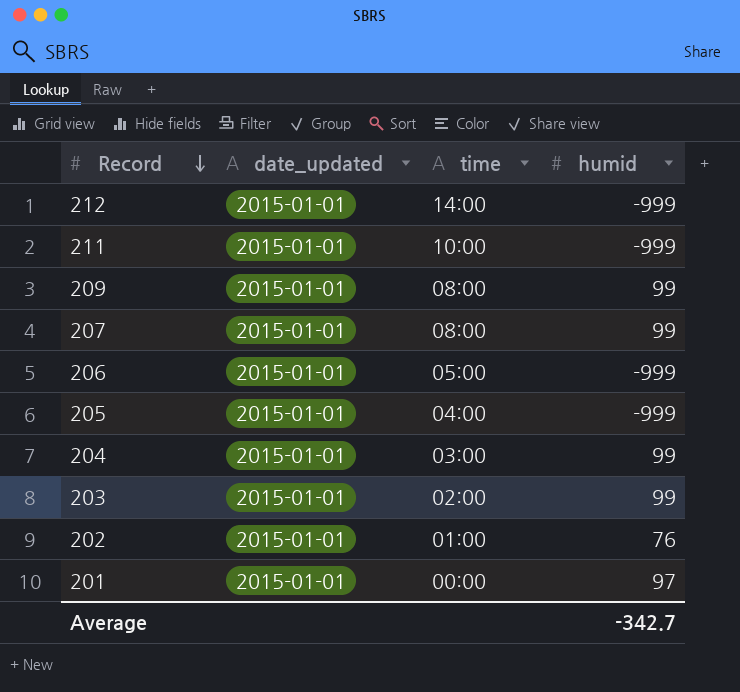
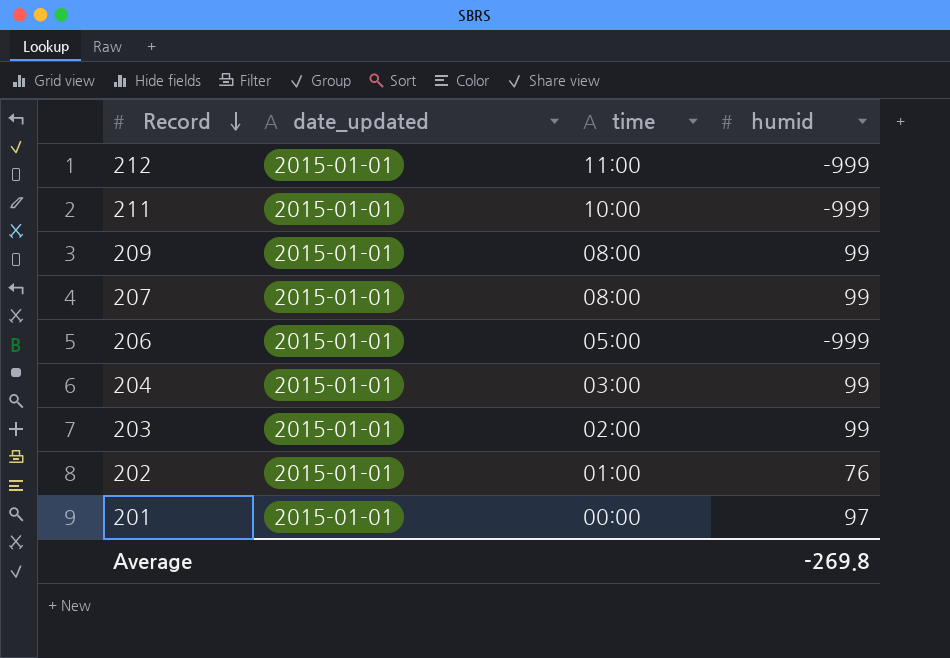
row 205: 2015-01-01 | 04:00 | -999 -> none
212 | time: 14:00 -> 11:00
Average | humid: -342.7 -> -269.8

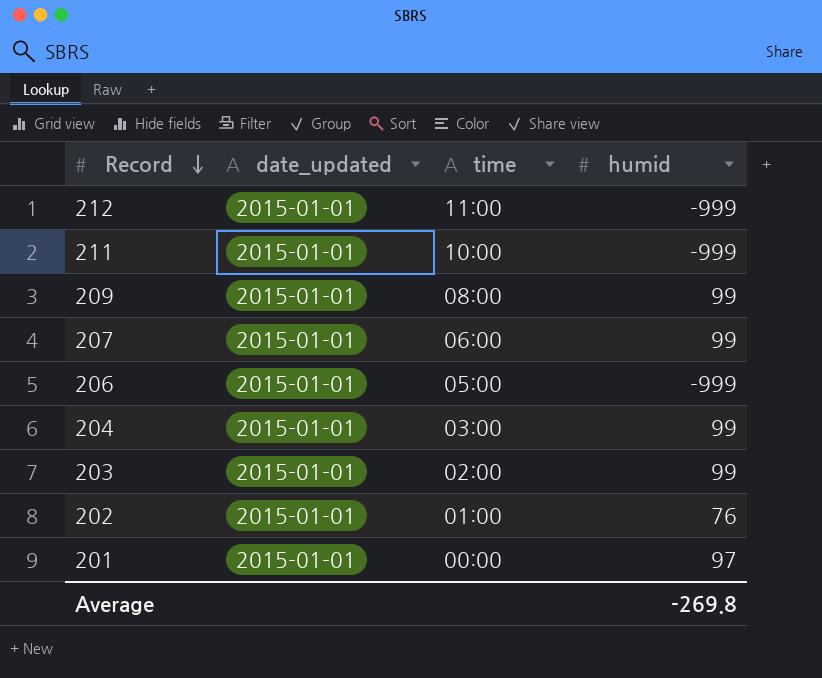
207 | time: 08:00 -> 06:00

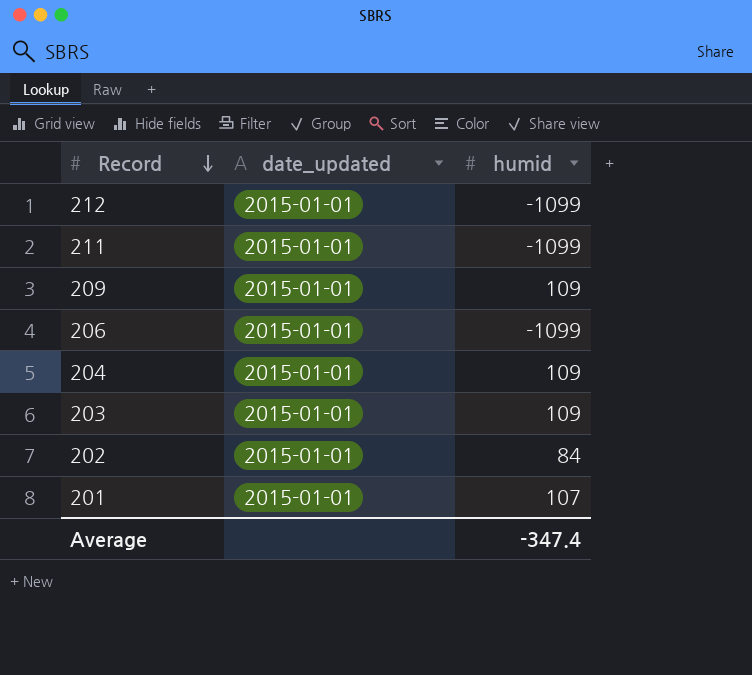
column time | position: 3 -> none
row 207: 2015-01-01 | 06:00 | 99 -> none
212 | humid: -999 -> -1099
211 | humid: -999 -> -1099
209 | humid: 99 -> 109
206 | humid: -999 -> -1099
204 | humid: 99 -> 109
203 | humid: 99 -> 109
202 | humid: 76 -> 84
201 | humid: 97 -> 107
Average | humid: -269.8 -> -347.4

